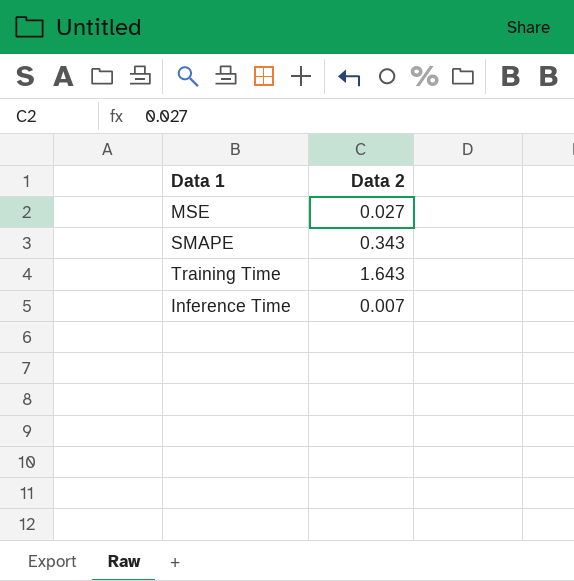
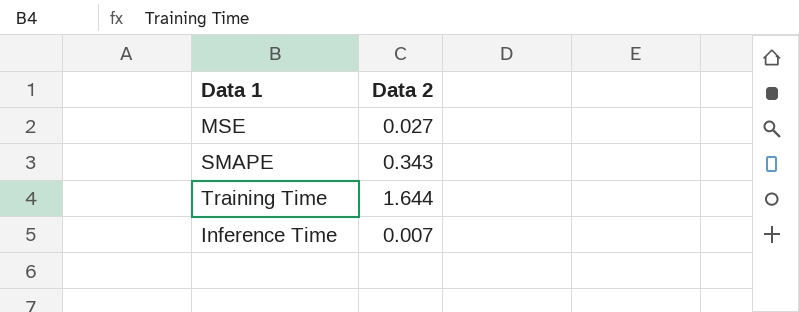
Training Time | Data 2: 1.643 -> 1.644

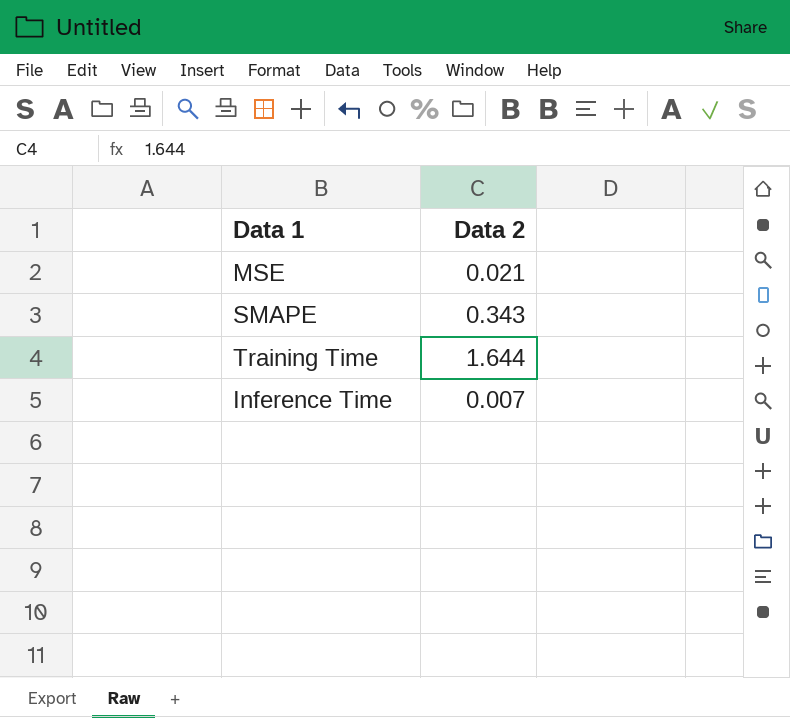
MSE | Data 2: 0.027 -> 0.021

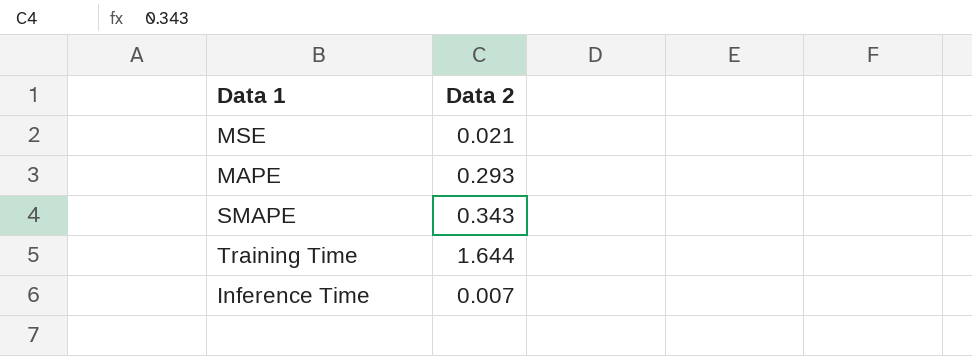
row MAPE: none -> 0.293

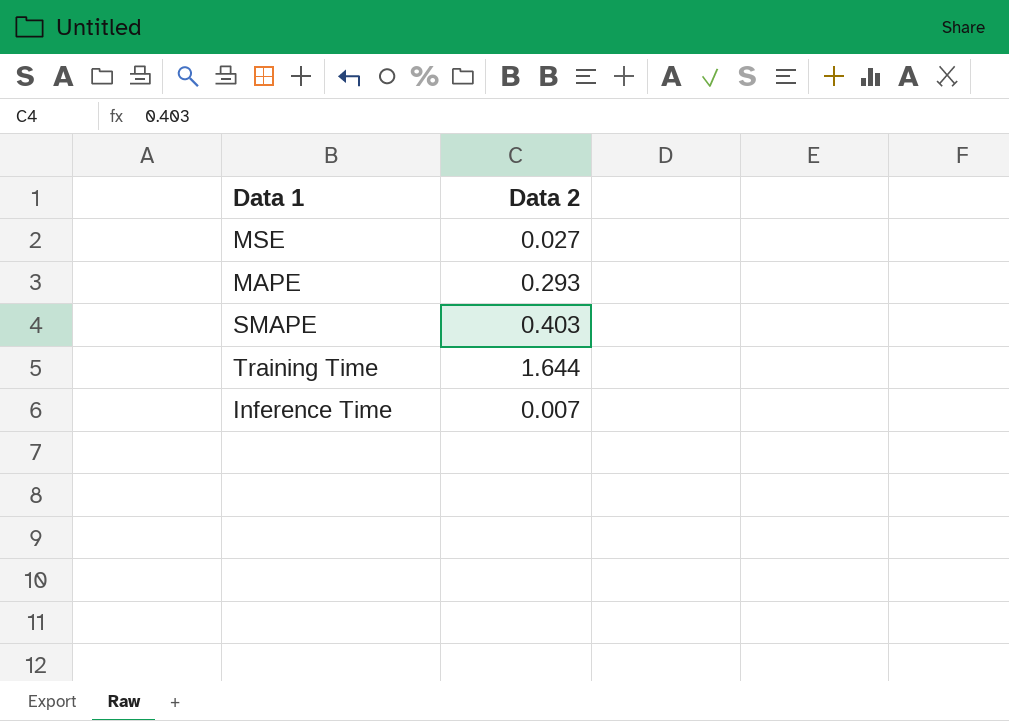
MSE | Data 2: 0.021 -> 0.027
SMAPE | Data 2: 0.343 -> 0.403

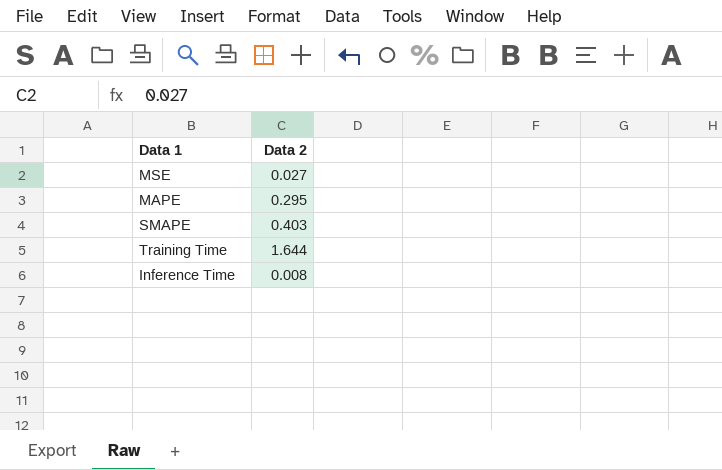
MAPE | Data 2: 0.293 -> 0.295
Inference Time | Data 2: 0.007 -> 0.008

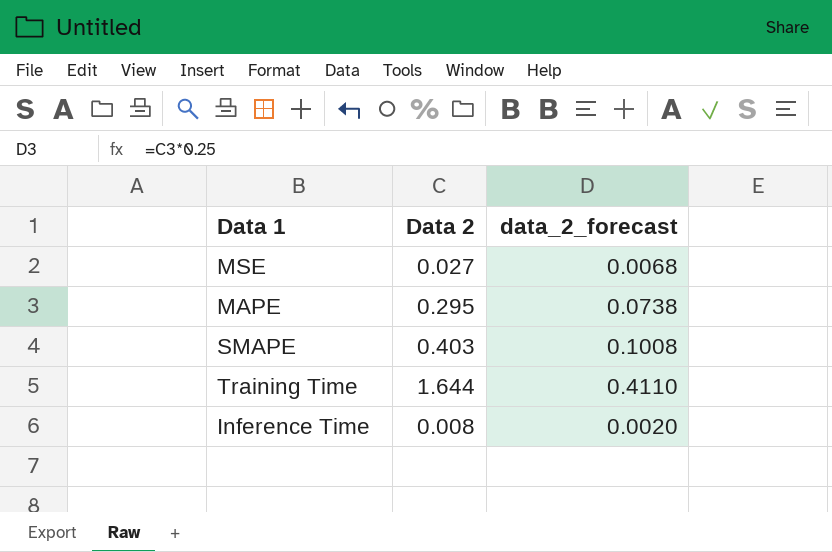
column data_2_forecast | formula: none -> [Data 2] * 0.25

